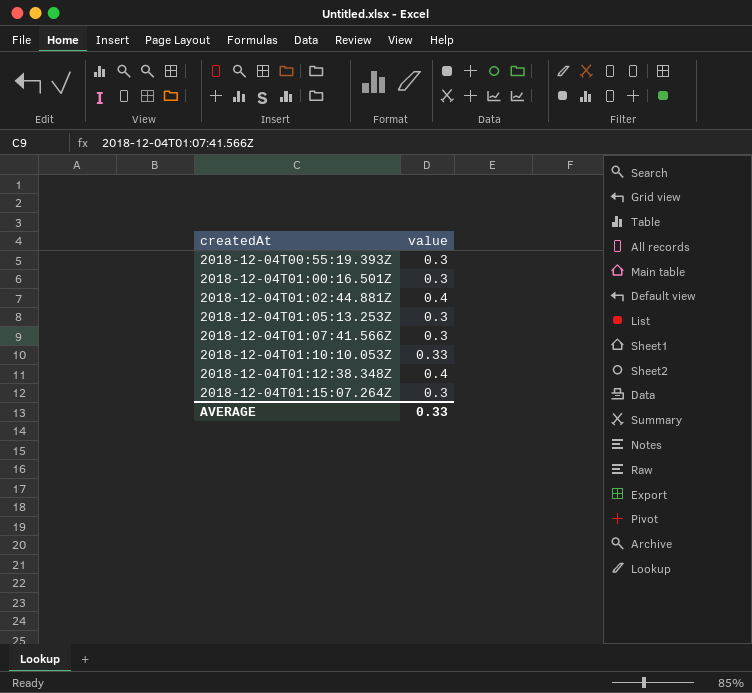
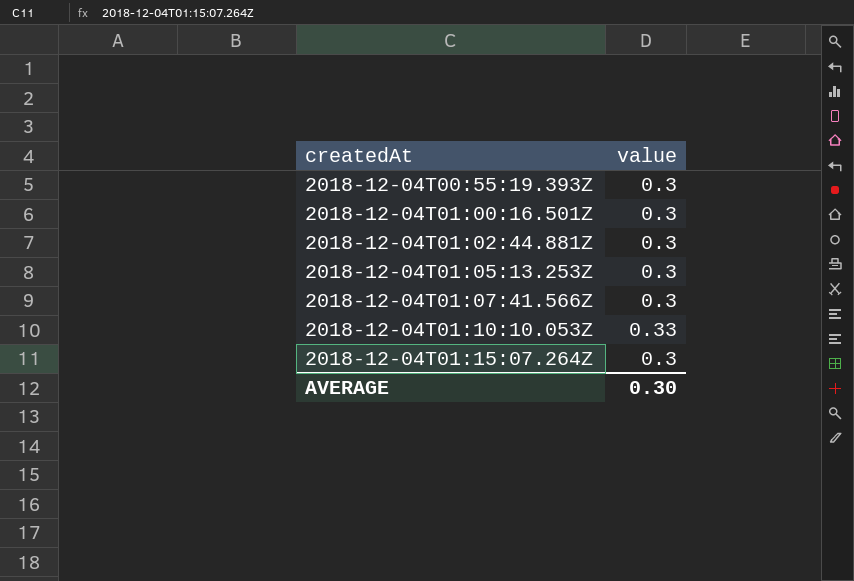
row 2018-12-04T01:12:38.348Z: 0.4 -> none
2018-12-04T01:02:44.881Z | value: 0.4 -> 0.3
AVERAGE | value: 0.33 -> 0.30

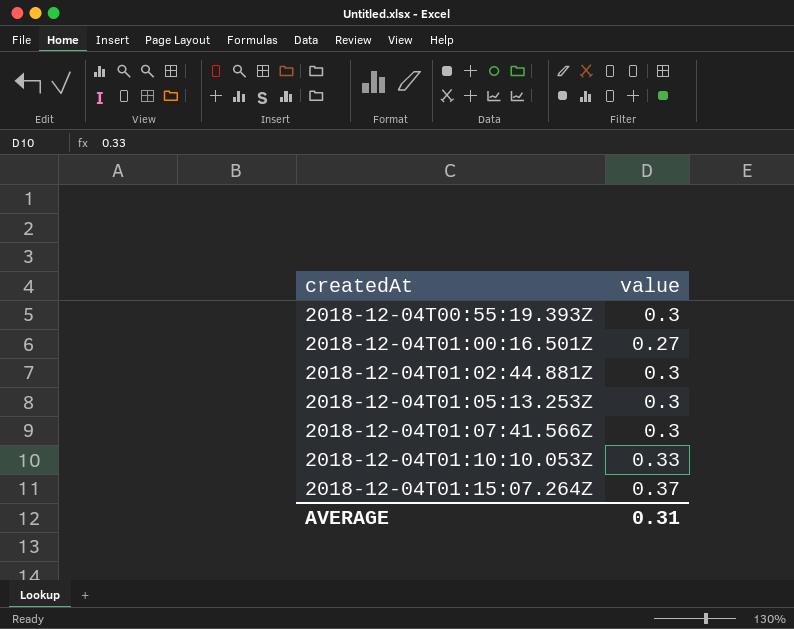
2018-12-04T01:00:16.501Z | value: 0.3 -> 0.27
2018-12-04T01:15:07.264Z | value: 0.3 -> 0.37
AVERAGE | value: 0.30 -> 0.31

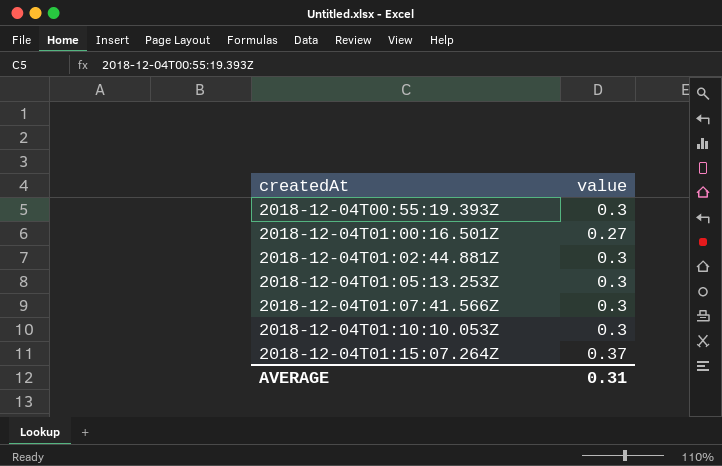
2018-12-04T01:10:10.053Z | value: 0.33 -> 0.3

